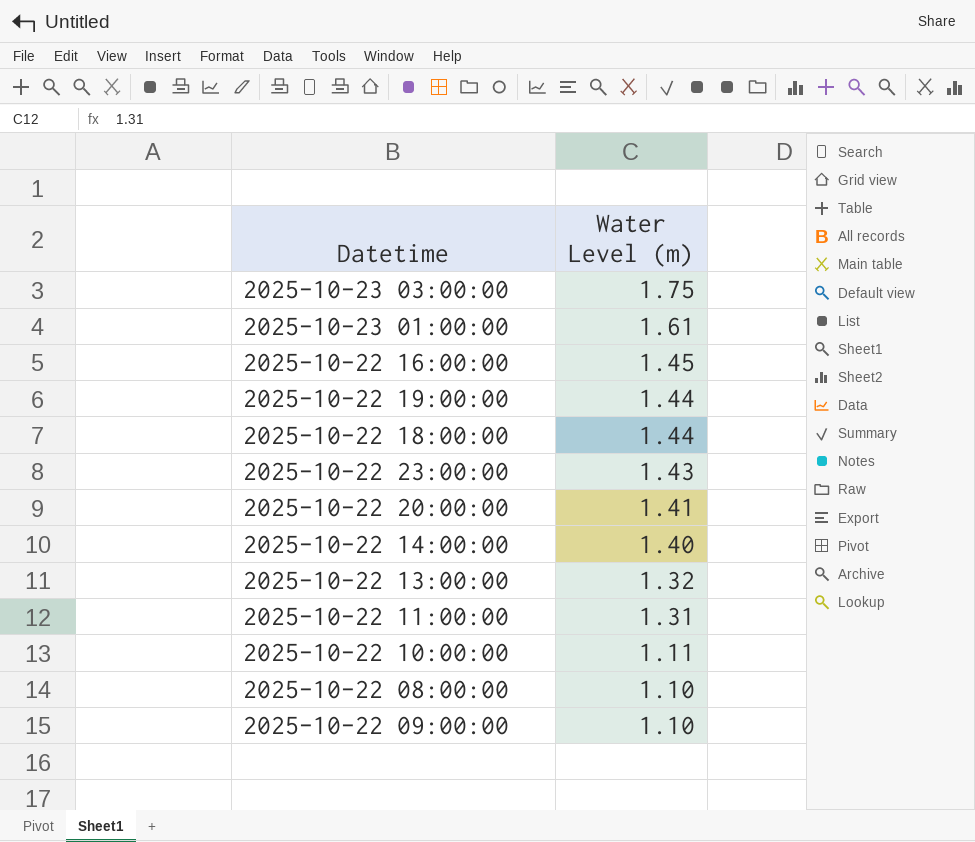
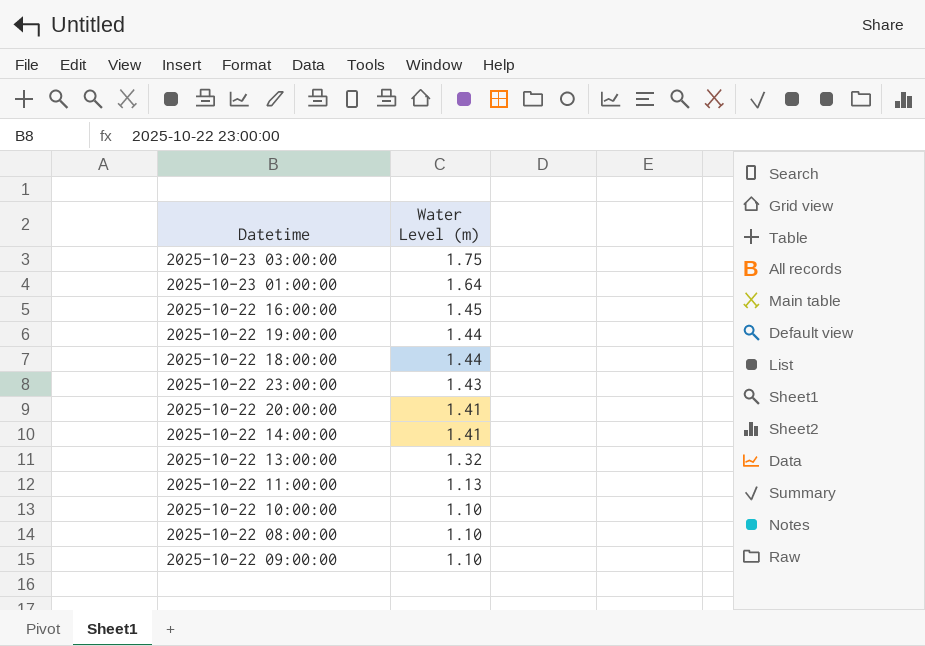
2025-10-23 01:00:00 | Water Level (m): 1.61 -> 1.64
2025-10-22 14:00:00 | Water Level (m): 1.40 -> 1.41
2025-10-22 11:00:00 | Water Level (m): 1.31 -> 1.13
2025-10-22 10:00:00 | Water Level (m): 1.11 -> 1.10

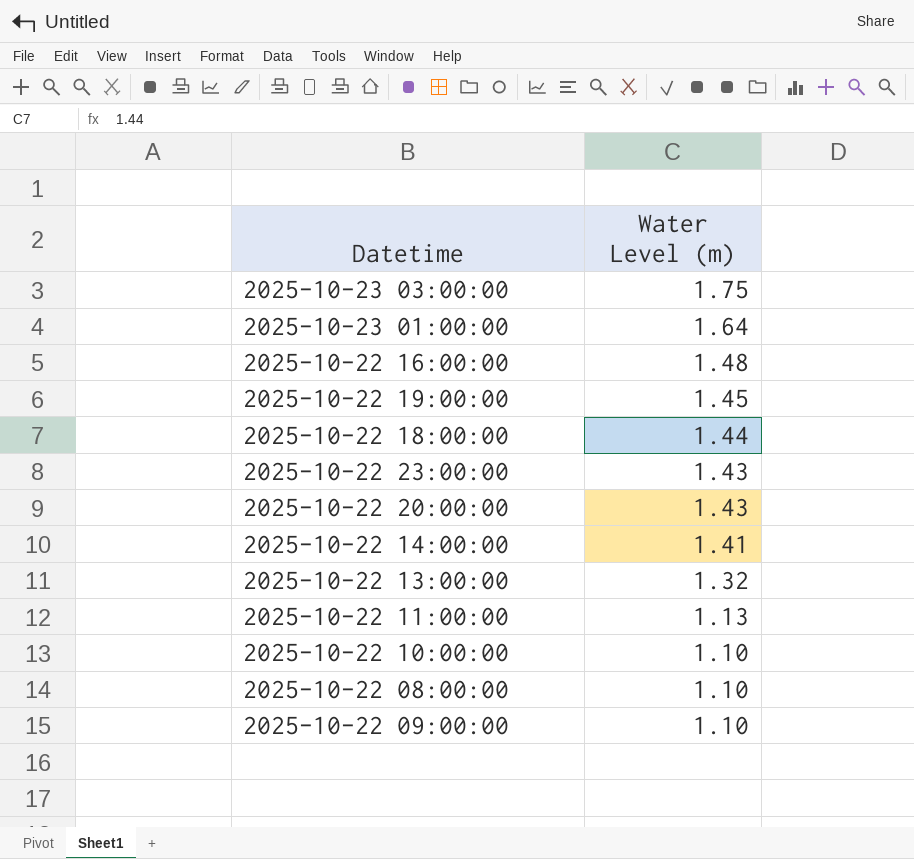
2025-10-22 16:00:00 | Water Level (m): 1.45 -> 1.48
2025-10-22 19:00:00 | Water Level (m): 1.44 -> 1.45
2025-10-22 20:00:00 | Water Level (m): 1.41 -> 1.43

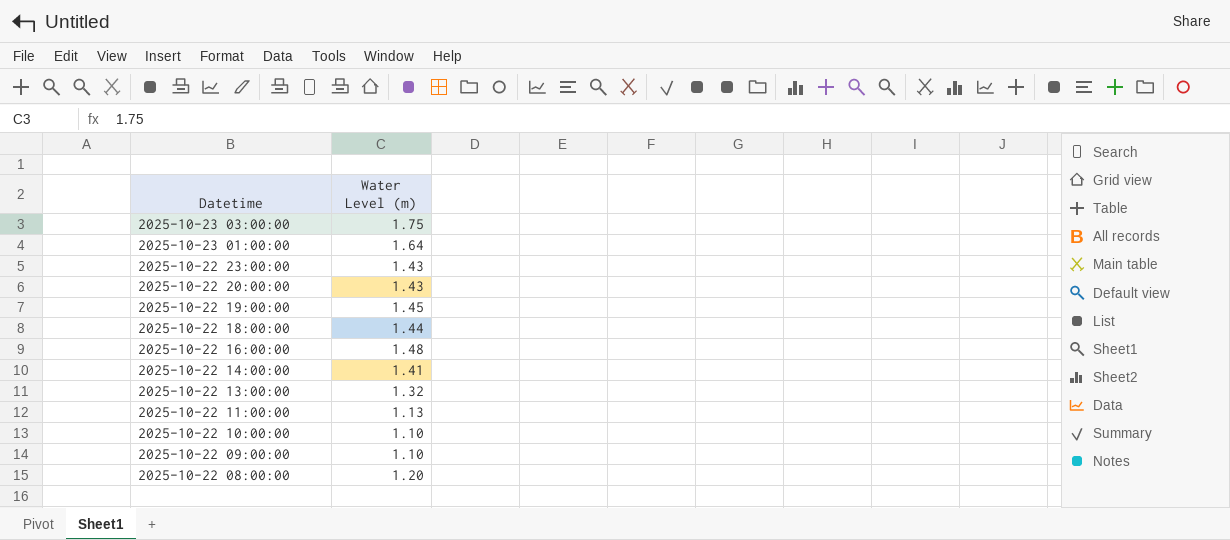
row order: Water Level (m) descending -> Datetime descending
2025-10-22 08:00:00 | Water Level (m): 1.10 -> 1.20

